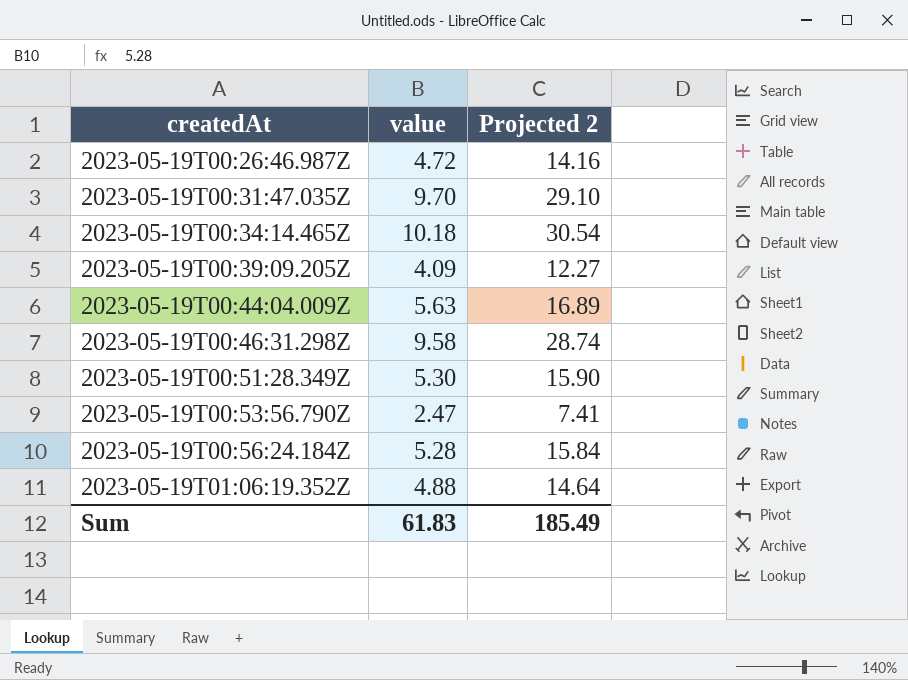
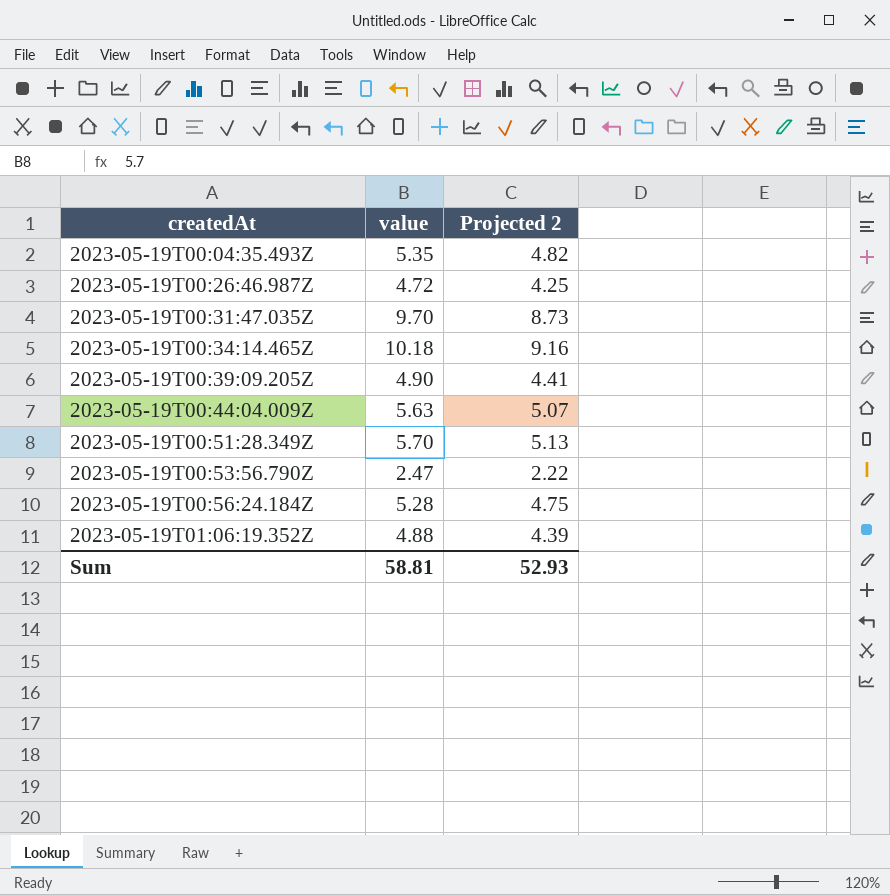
column Projected 2 | formula: [value] * 3 -> [value] * 0.9
row 2023-05-19T00:46:31.298Z: 9.58 | 28.74 -> none
row 2023-05-19T00:04:35.493Z: none -> 5.35 | 4.82
2023-05-19T00:39:09.205Z | value: 4.09 -> 4.90
2023-05-19T00:51:28.349Z | value: 5.30 -> 5.70
Sum | value: 61.83 -> 58.81
Sum | Projected 2: 185.49 -> 52.93

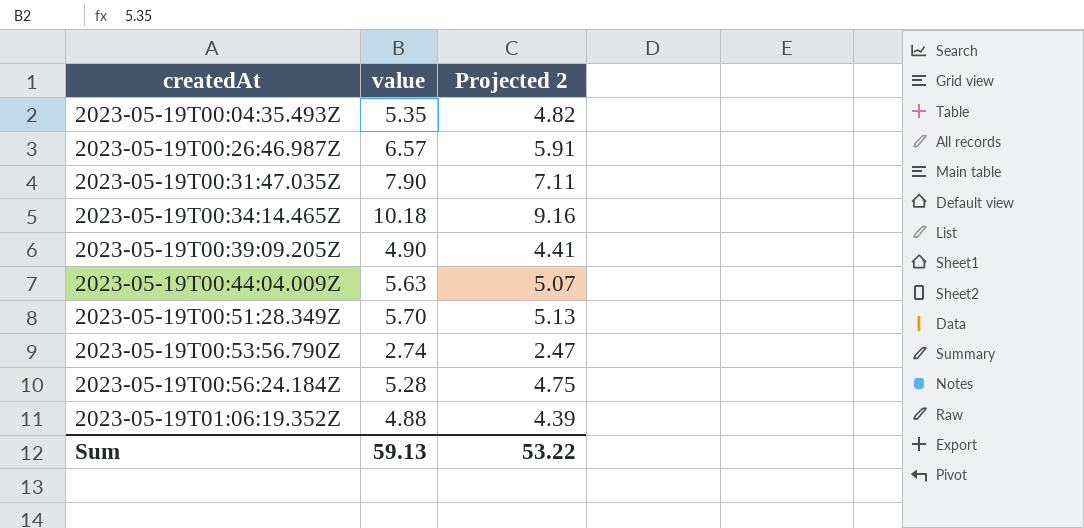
2023-05-19T00:26:46.987Z | value: 4.72 -> 6.57
2023-05-19T00:26:46.987Z | Projected 2: 4.25 -> 5.91
2023-05-19T00:31:47.035Z | value: 9.70 -> 7.90
2023-05-19T00:31:47.035Z | Projected 2: 8.73 -> 7.11
2023-05-19T00:53:56.790Z | value: 2.47 -> 2.74
2023-05-19T00:53:56.790Z | Projected 2: 2.22 -> 2.47
Sum | value: 58.81 -> 59.13
Sum | Projected 2: 52.93 -> 53.22

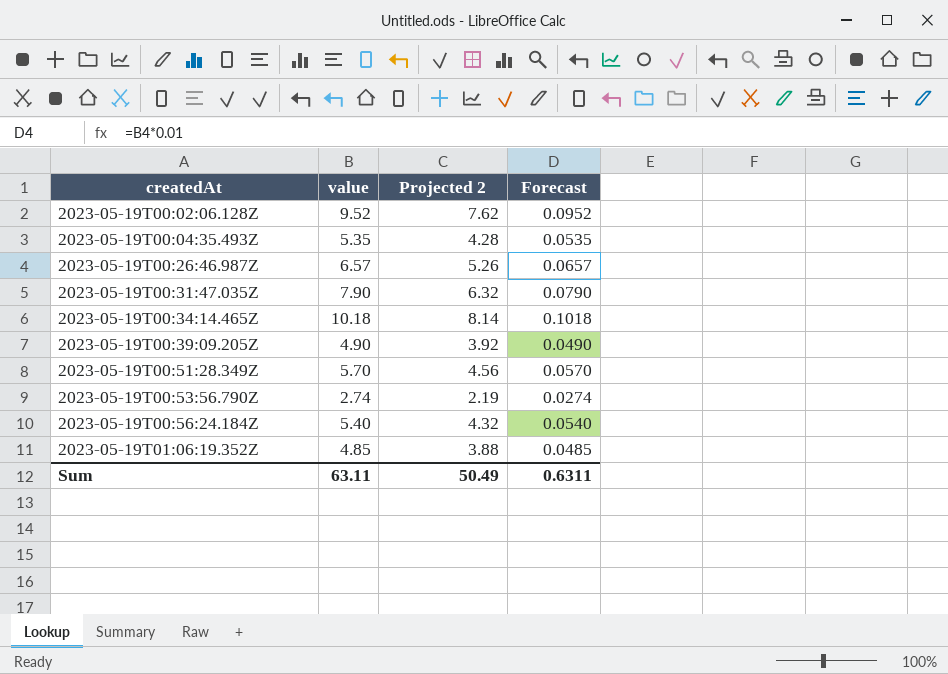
column Projected 2 | formula: [value] * 0.9 -> [value] * 0.8
column Forecast | formula: none -> [value] * 0.01
row 2023-05-19T00:44:04.009Z: 5.63 | 5.07 -> none
row 2023-05-19T00:02:06.128Z: none -> 9.52 | 7.62 | 0.0952
2023-05-19T00:56:24.184Z | value: 5.28 -> 5.40
2023-05-19T01:06:19.352Z | value: 4.88 -> 4.85
Sum | value: 59.13 -> 63.11
Sum | Projected 2: 53.22 -> 50.49

